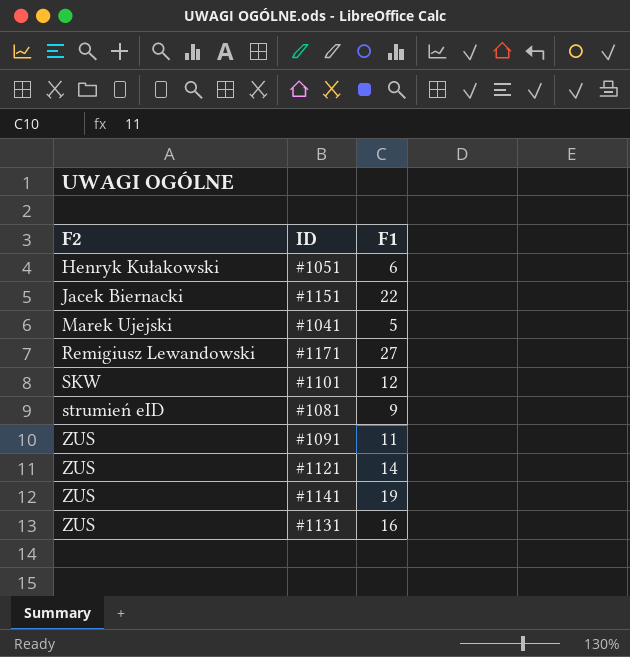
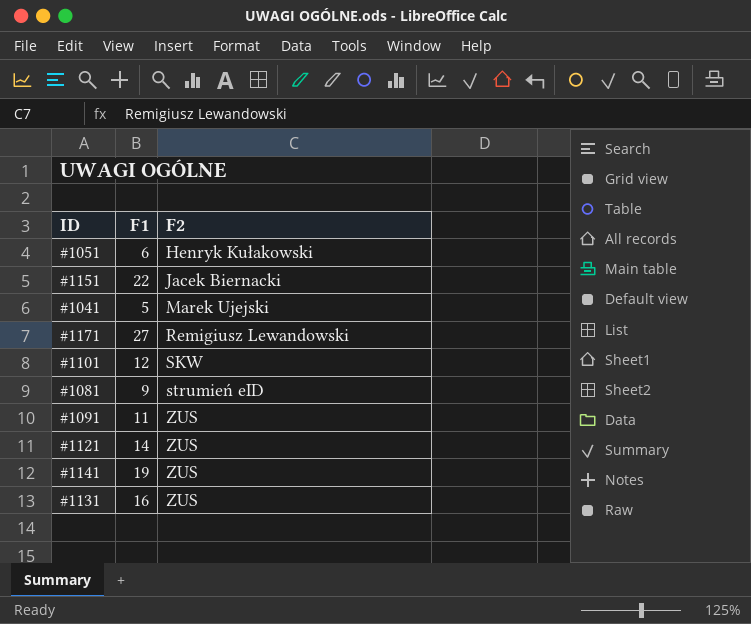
column F2 | position: 1 -> 3

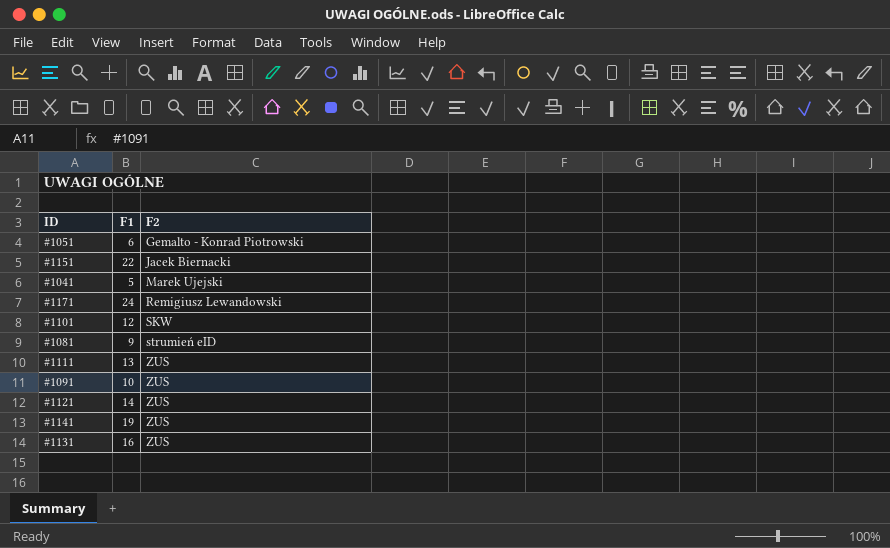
#1051 | F2: Henryk Kułakowski -> Gemalto - Konrad Piotrowski
#1171 | F1: 27 -> 24
row #1111: none -> 13 | ZUS
#1091 | F1: 11 -> 10

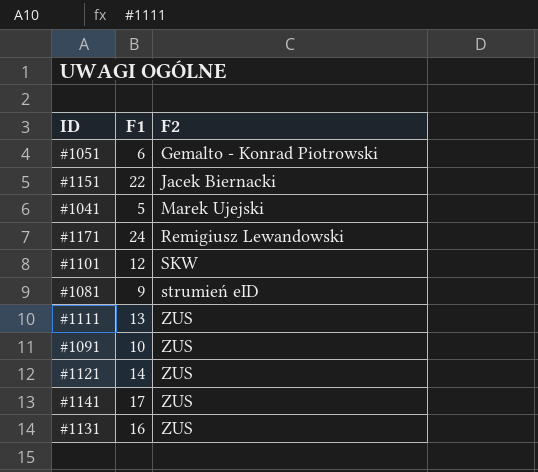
#1141 | F1: 19 -> 17

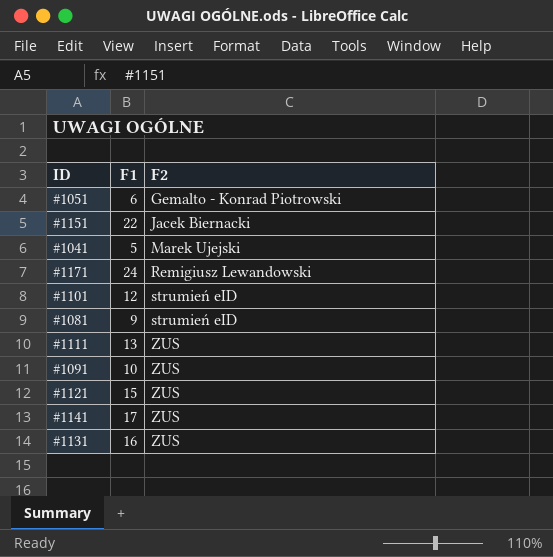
#1101 | F2: SKW -> strumień eID
#1121 | F1: 14 -> 15

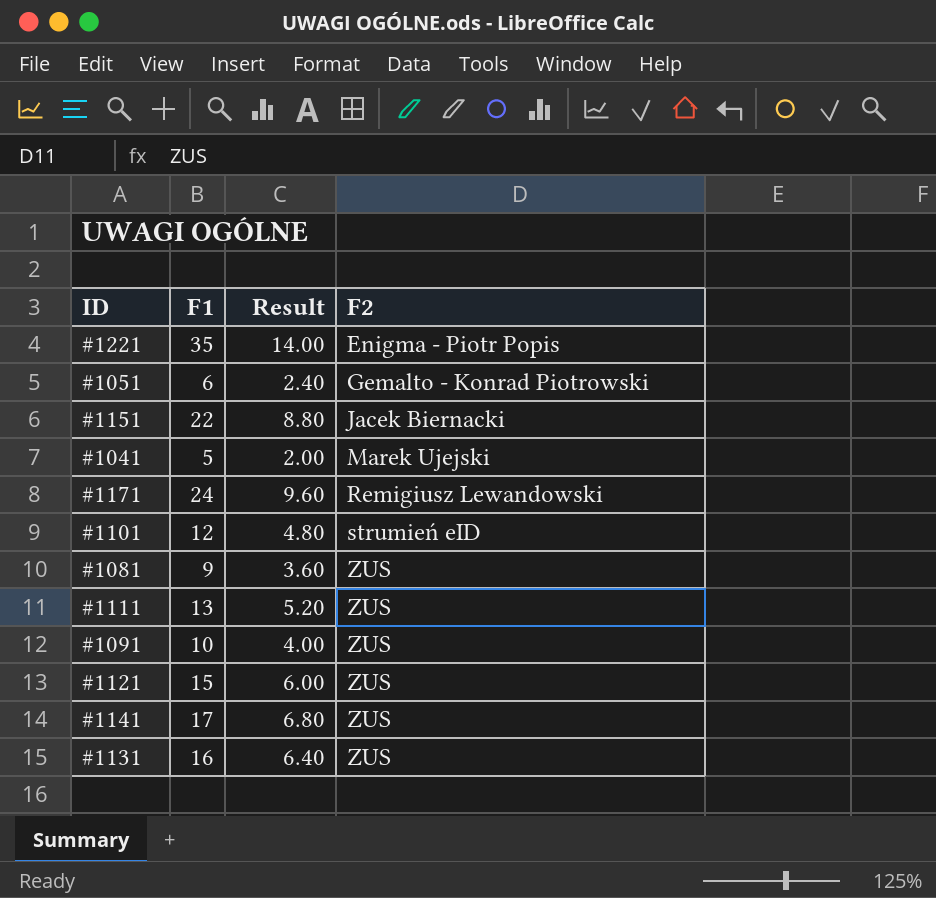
column Result | formula: none -> [F1] * 0.4
row #1221: none -> 35 | 14.00 | Enigma - Piotr Popis
#1081 | F2: strumień eID -> ZUS

